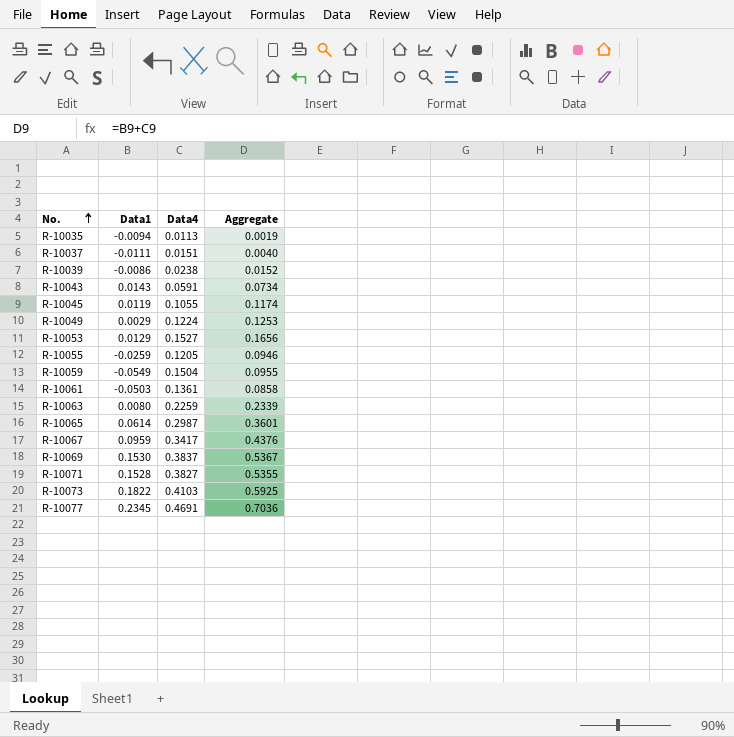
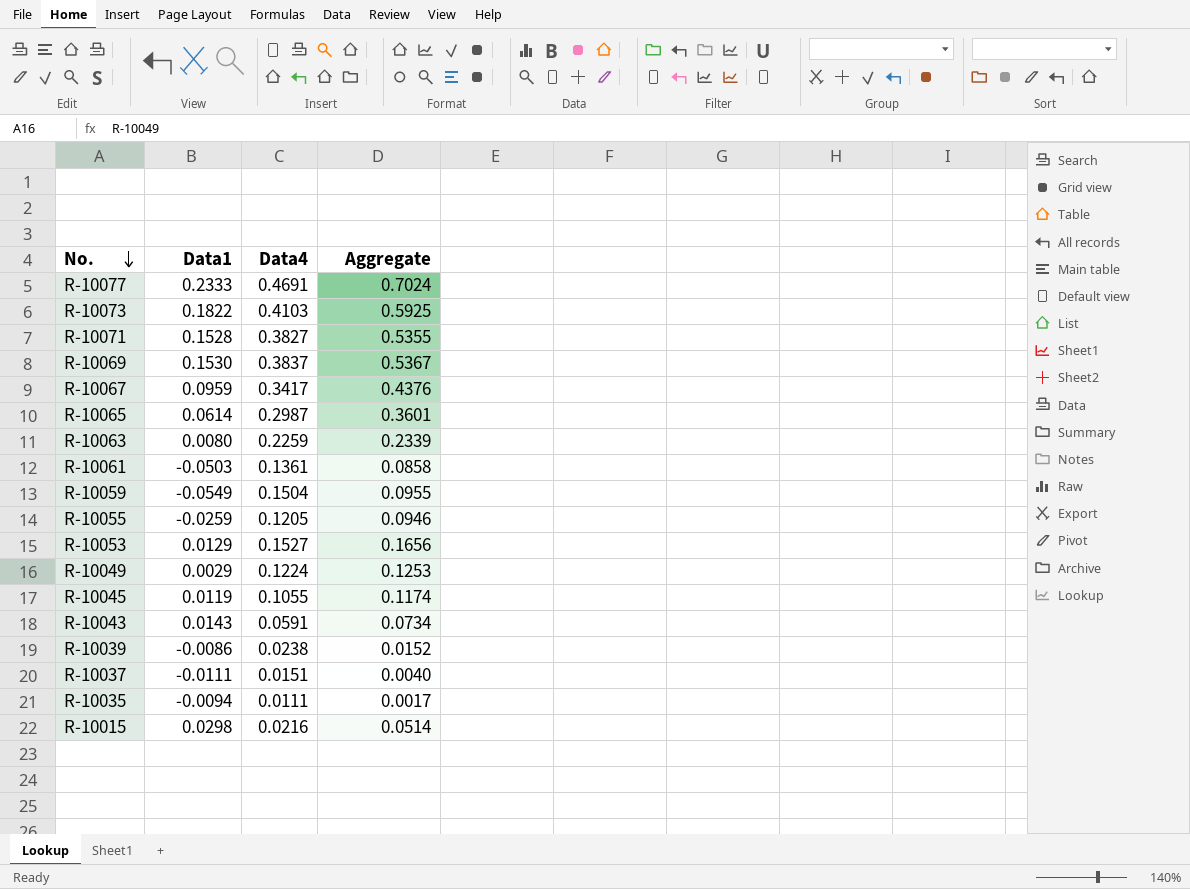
row order: No. ascending -> No. descending
R-10077 | Data1: 0.2345 -> 0.2333
R-10077 | Aggregate: 0.7036 -> 0.7024
R-10035 | Data4: 0.0113 -> 0.0111
R-10035 | Aggregate: 0.0019 -> 0.0017
row R-10015: none -> 0.0298 | 0.0216 | 0.0514

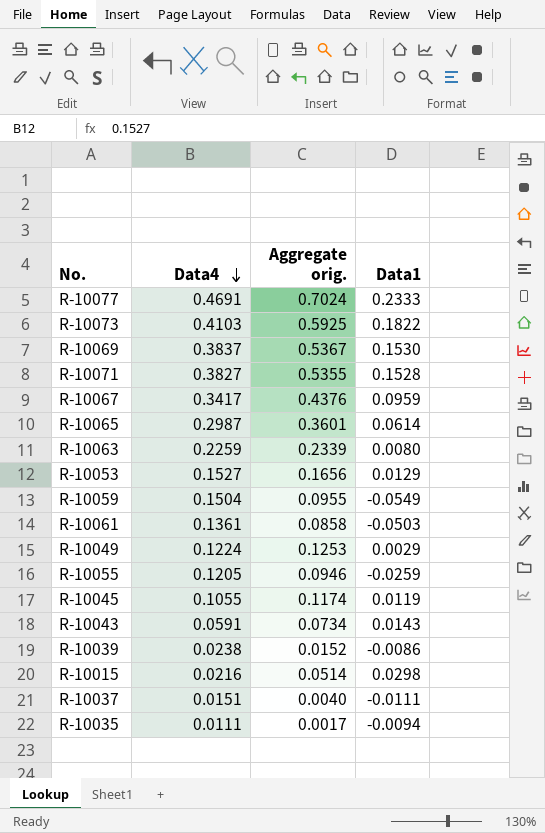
row order: No. descending -> Data4 descending
column name: Aggregate -> Aggregate orig.
column Data1 | position: 2 -> 4

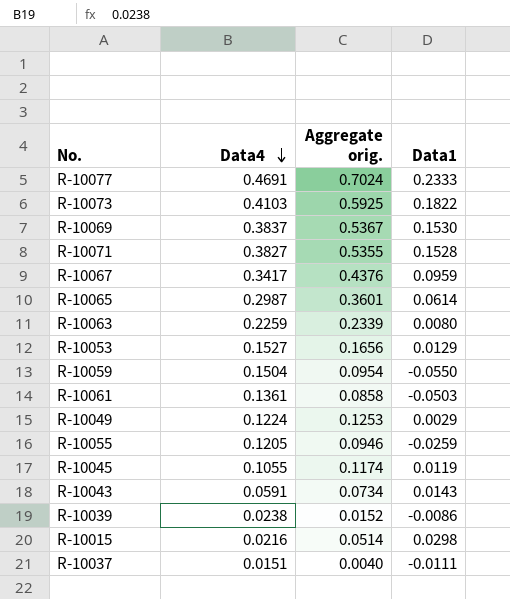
row R-10035: 0.0111 | 0.0017 | -0.0094 -> none
R-10059 | Aggregate orig.: 0.0955 -> 0.0954
R-10059 | Data1: -0.0549 -> -0.0550

